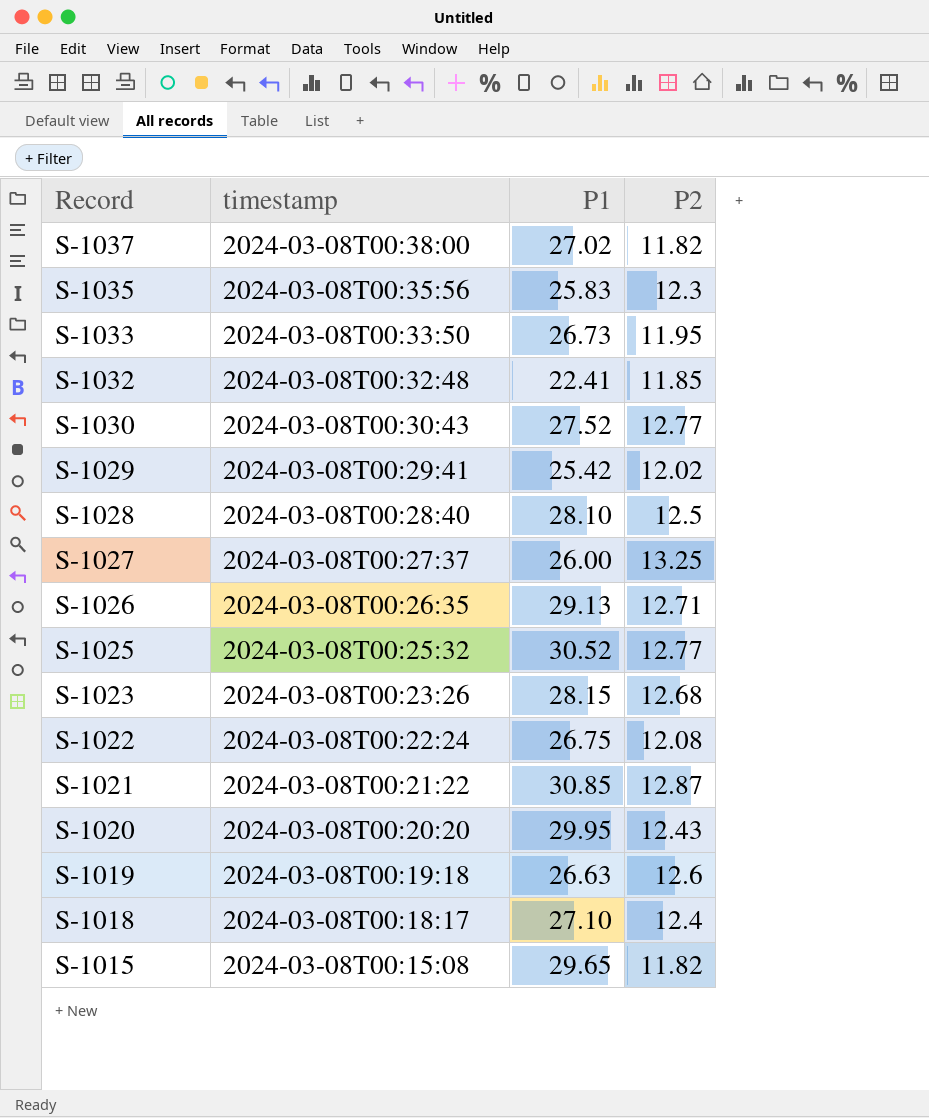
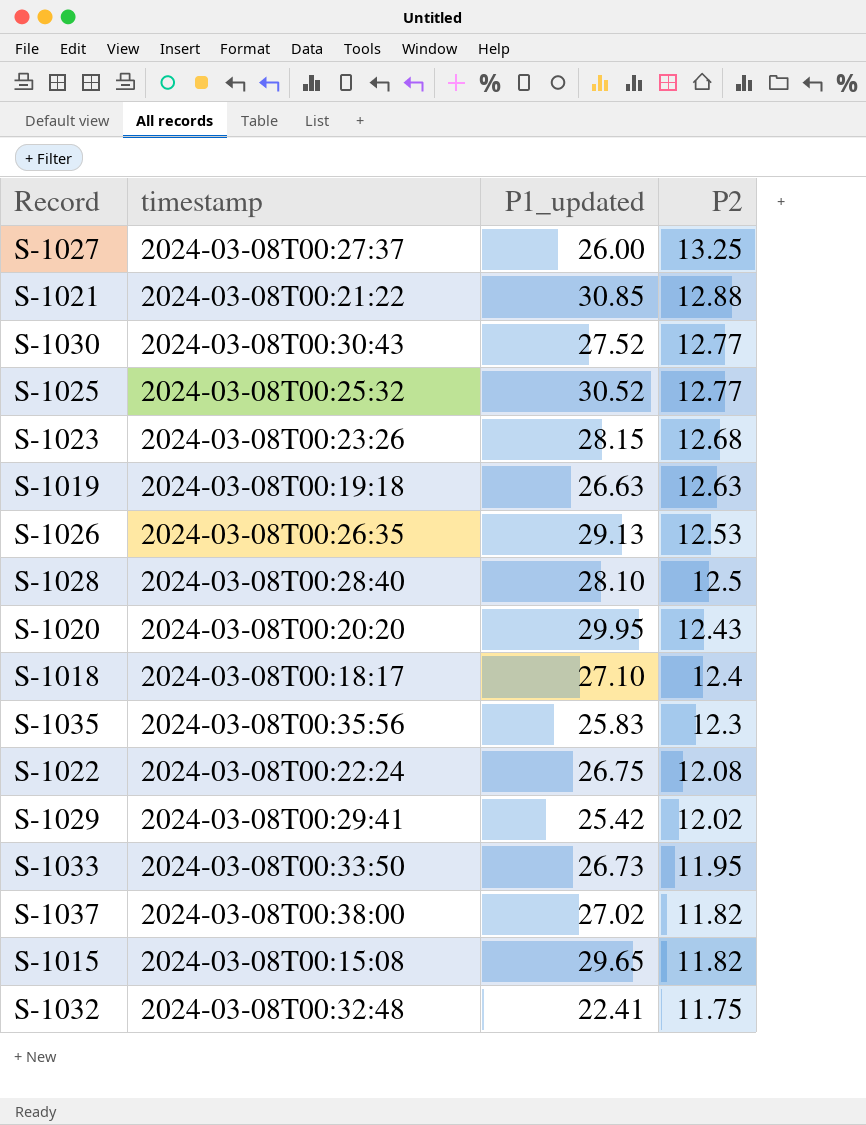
row order: Record descending -> P2 descending
column name: P1 -> P1_updated
S-1021 | P2: 12.87 -> 12.88
S-1019 | P2: 12.6 -> 12.63
S-1026 | P2: 12.71 -> 12.53
S-1032 | P2: 11.85 -> 11.75

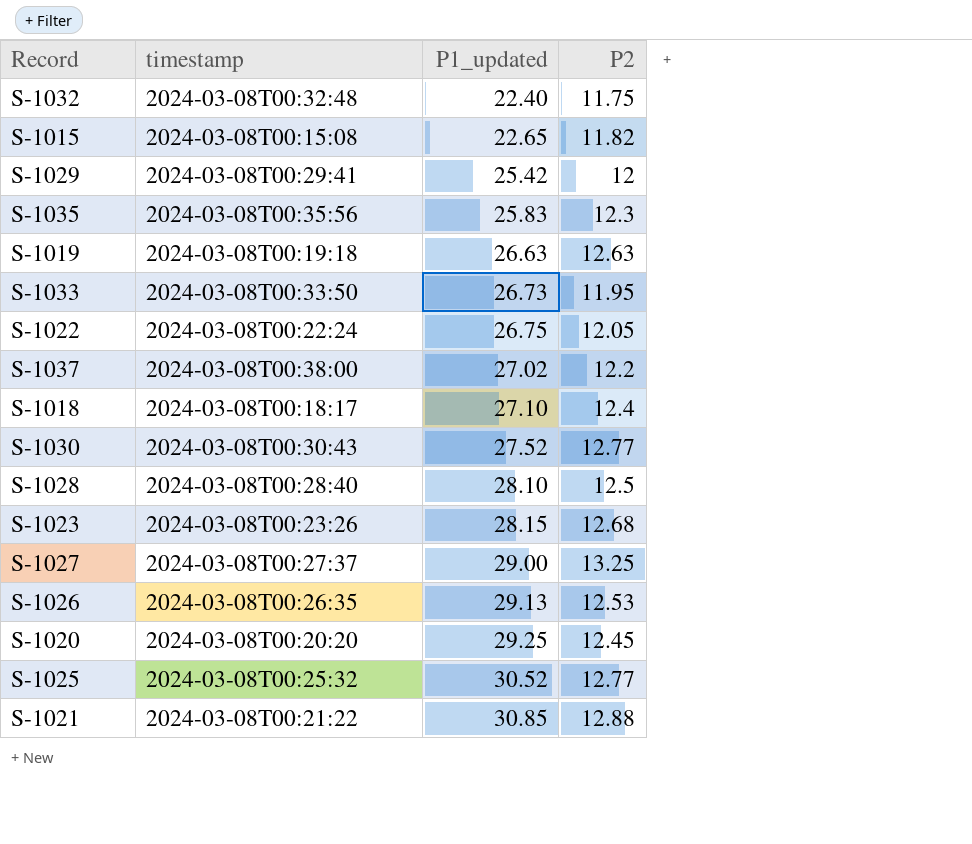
row order: P2 descending -> P1_updated ascending
S-1032 | P1_updated: 22.41 -> 22.40
S-1015 | P1_updated: 29.65 -> 22.65
S-1029 | P2: 12.02 -> 12
S-1022 | P2: 12.08 -> 12.05
S-1037 | P2: 11.82 -> 12.2
S-1027 | P1_updated: 26.00 -> 29.00
S-1020 | P1_updated: 29.95 -> 29.25
S-1020 | P2: 12.43 -> 12.45

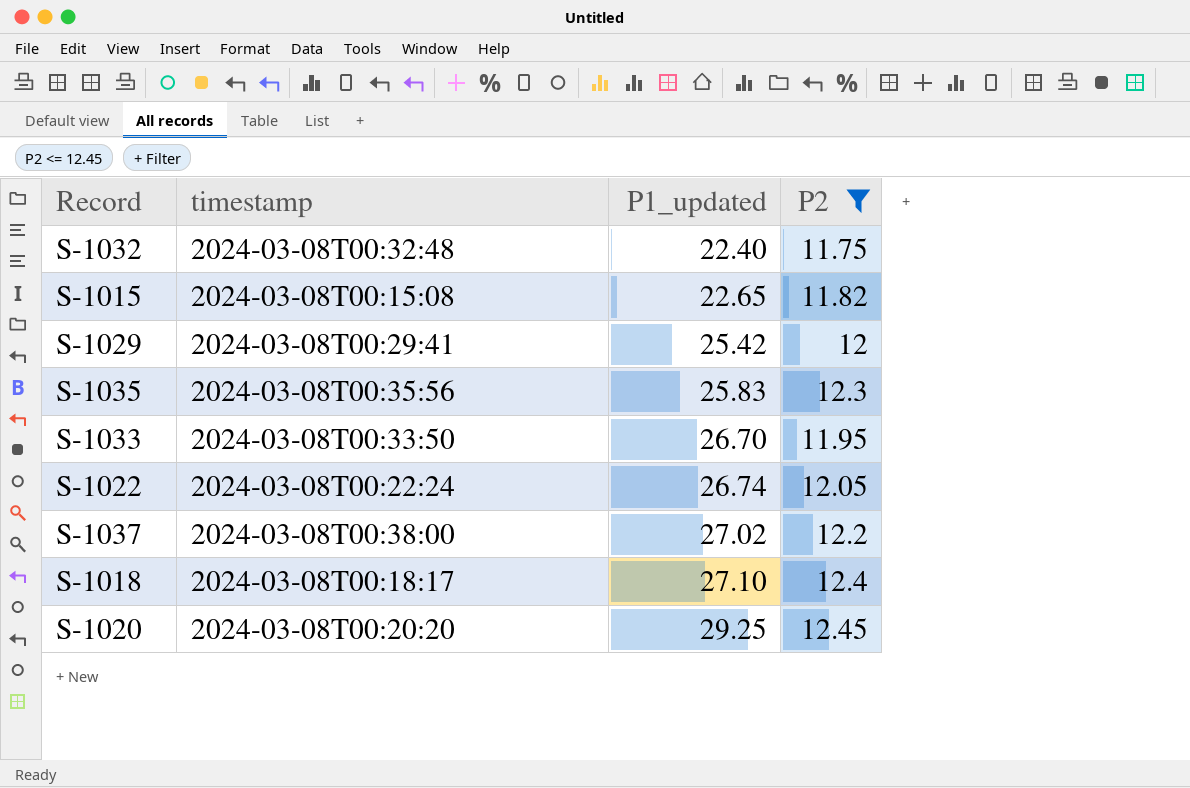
filter: none -> P2 <= 12.45
S-1033 | P1_updated: 26.73 -> 26.70
S-1022 | P1_updated: 26.75 -> 26.74

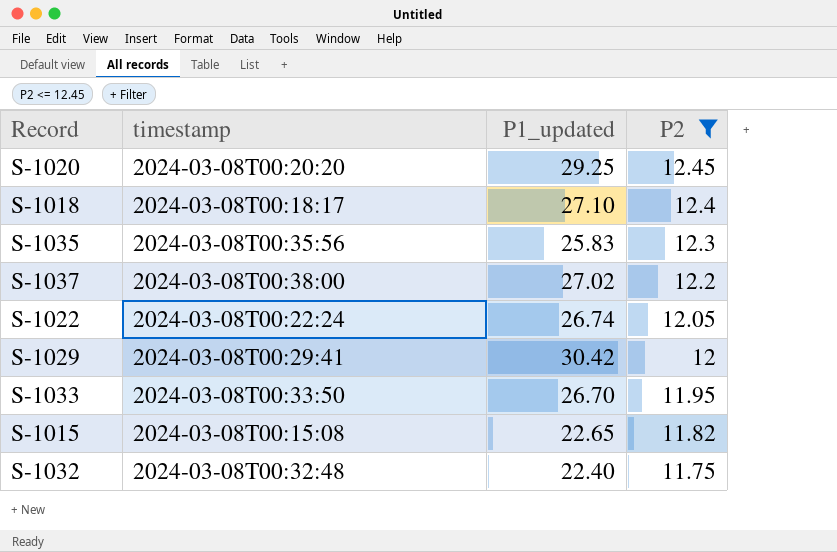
row order: P1_updated ascending -> P2 descending
S-1029 | P1_updated: 25.42 -> 30.42

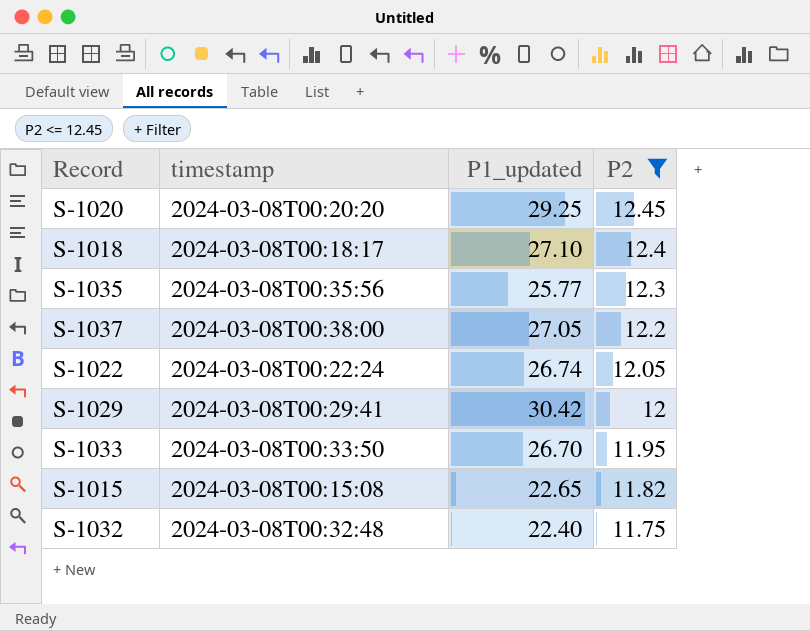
S-1035 | P1_updated: 25.83 -> 25.77
S-1037 | P1_updated: 27.02 -> 27.05

